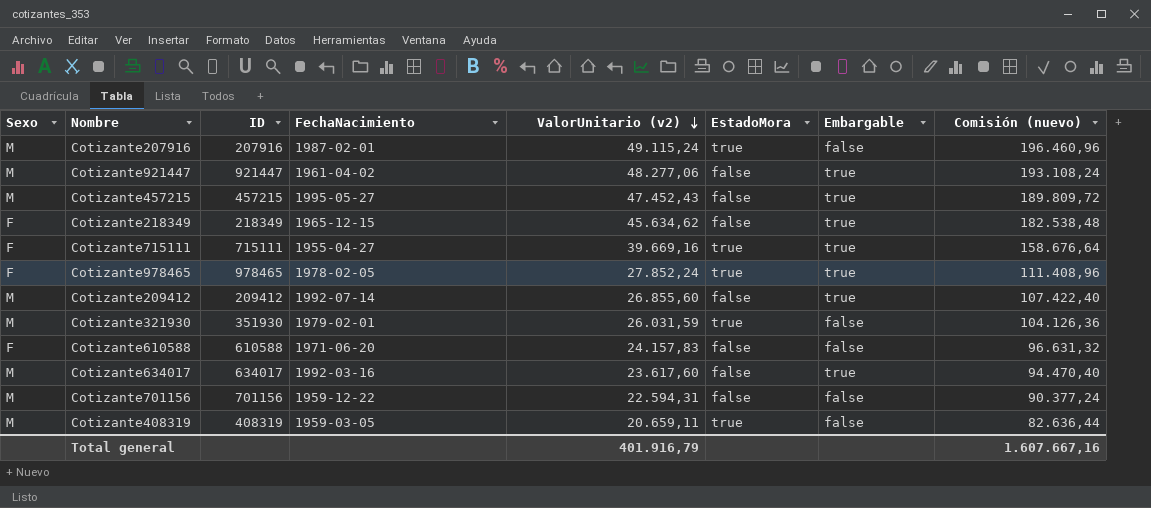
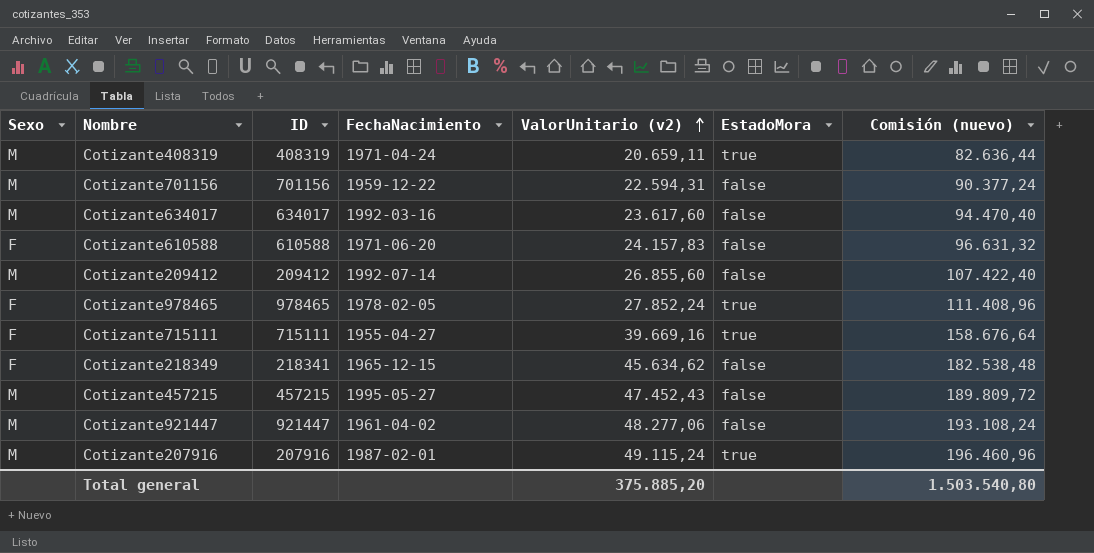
row order: ValorUnitario (v2) descending -> ValorUnitario (v2) ascending
column Embargable | position: 7 -> none
row Cotizante321930: M | 351930 | 1979-02-01 | 26.031,59 | true | false | 104.126,36 -> none
Cotizante408319 | FechaNacimiento: 1959-03-05 -> 1971-04-24
Cotizante218349 | ID: 218349 -> 218341
Total general | ValorUnitario (v2): 401.916,79 -> 375.885,20
Total general | Comisión (nuevo): 1.607.667,16 -> 1.503.540,80

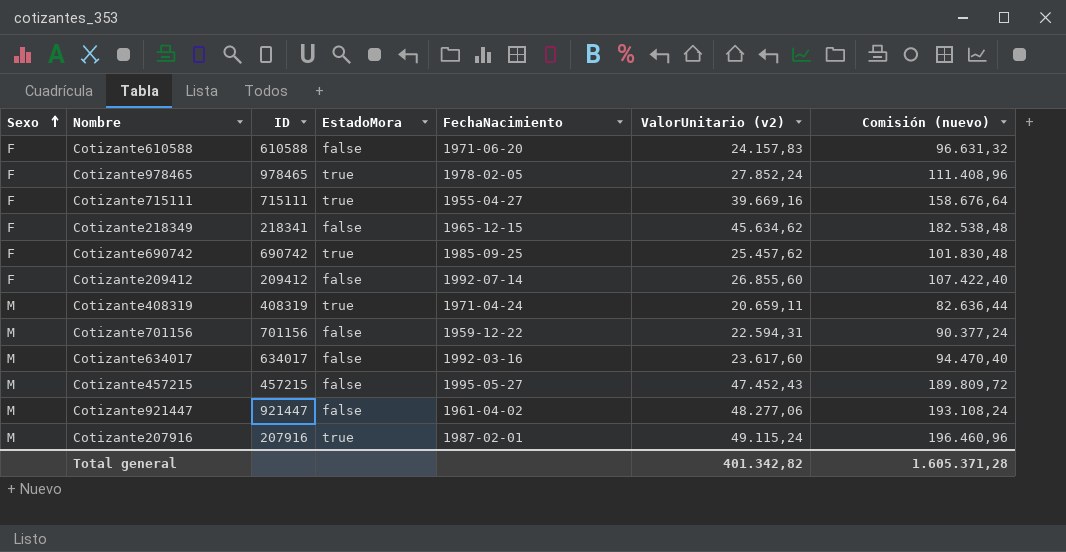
row order: ValorUnitario (v2) ascending -> Sexo ascending
column EstadoMora | position: 6 -> 4
row Cotizante690742: none -> F | 690742 | true | 1985-09-25 | 25.457,62 | 101.830,48
Cotizante209412 | Sexo: M -> F
Total general | ValorUnitario (v2): 375.885,20 -> 401.342,82
Total general | Comisión (nuevo): 1.503.540,80 -> 1.605.371,28

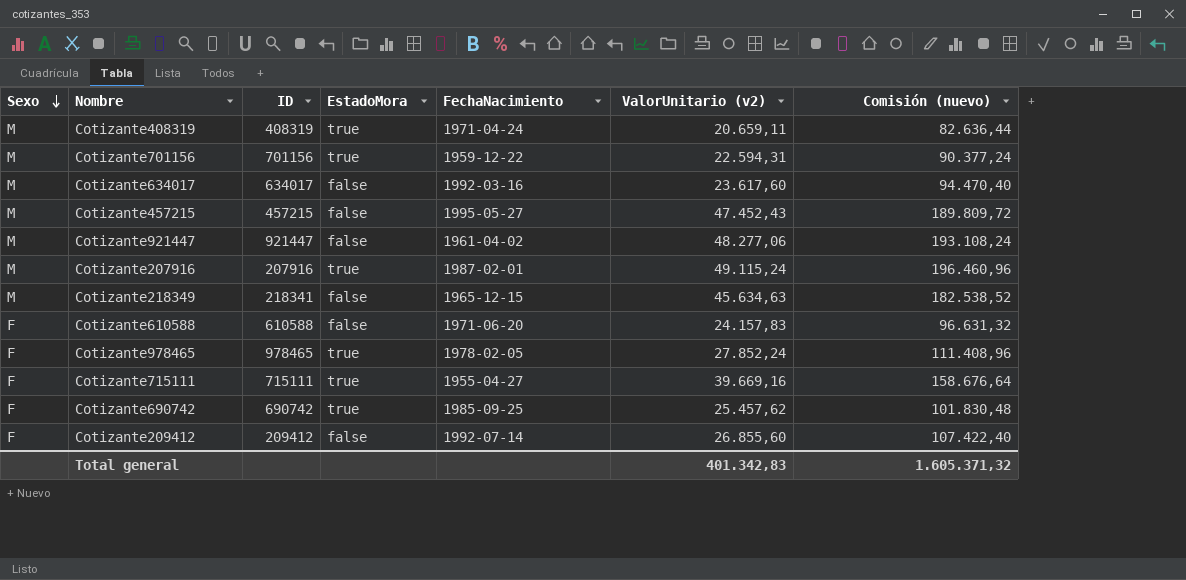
row order: Sexo ascending -> Sexo descending
Cotizante701156 | EstadoMora: false -> true
Cotizante218349 | Sexo: F -> M
Cotizante218349 | ValorUnitario (v2): 45.634,62 -> 45.634,63
Cotizante218349 | Comisión (nuevo): 182.538,48 -> 182.538,52
Total general | ValorUnitario (v2): 401.342,82 -> 401.342,83
Total general | Comisión (nuevo): 1.605.371,28 -> 1.605.371,32

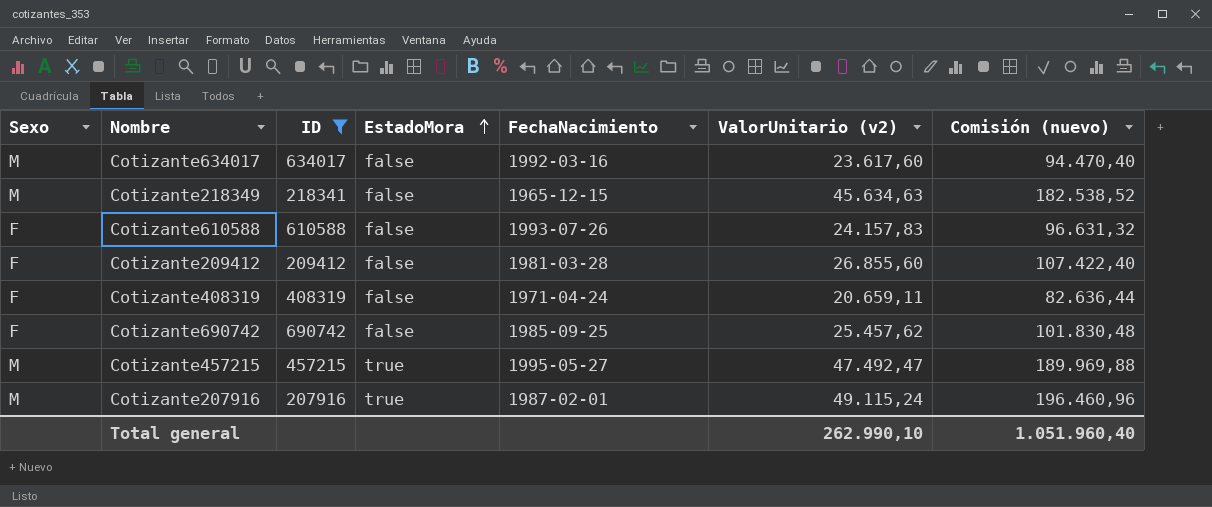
filter: none -> ID <= 690742
row order: Sexo descending -> EstadoMora ascending
Cotizante610588 | FechaNacimiento: 1971-06-20 -> 1993-07-26
Cotizante209412 | FechaNacimiento: 1992-07-14 -> 1981-03-28
Cotizante408319 | Sexo: M -> F
Cotizante408319 | EstadoMora: true -> false
Cotizante690742 | EstadoMora: true -> false
Cotizante457215 | EstadoMora: false -> true
Cotizante457215 | ValorUnitario (v2): 47.452,43 -> 47.492,47
Cotizante457215 | Comisión (nuevo): 189.809,72 -> 189.969,88
Total general | ValorUnitario (v2): 401.342,83 -> 262.990,10
Total general | Comisión (nuevo): 1.605.371,32 -> 1.051.960,40

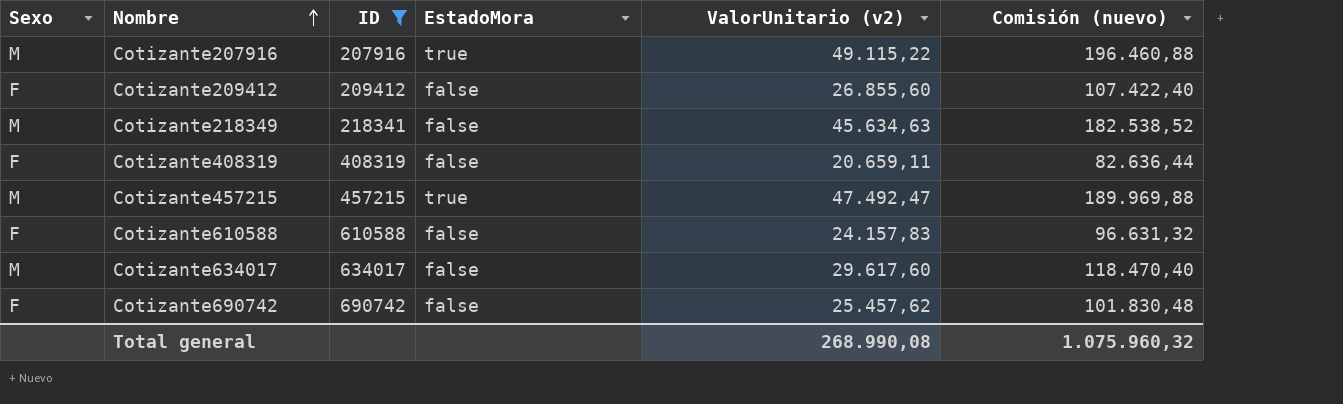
row order: EstadoMora ascending -> Nombre ascending
column FechaNacimiento | position: 5 -> none
Cotizante207916 | ValorUnitario (v2): 49.115,24 -> 49.115,22
Cotizante207916 | Comisión (nuevo): 196.460,96 -> 196.460,88
Cotizante634017 | ValorUnitario (v2): 23.617,60 -> 29.617,60
Cotizante634017 | Comisión (nuevo): 94.470,40 -> 118.470,40
Total general | ValorUnitario (v2): 262.990,10 -> 268.990,08
Total general | Comisión (nuevo): 1.051.960,40 -> 1.075.960,32

